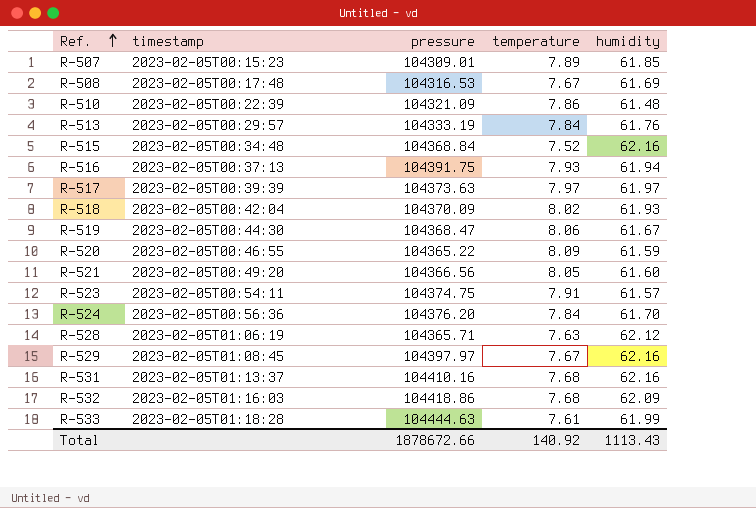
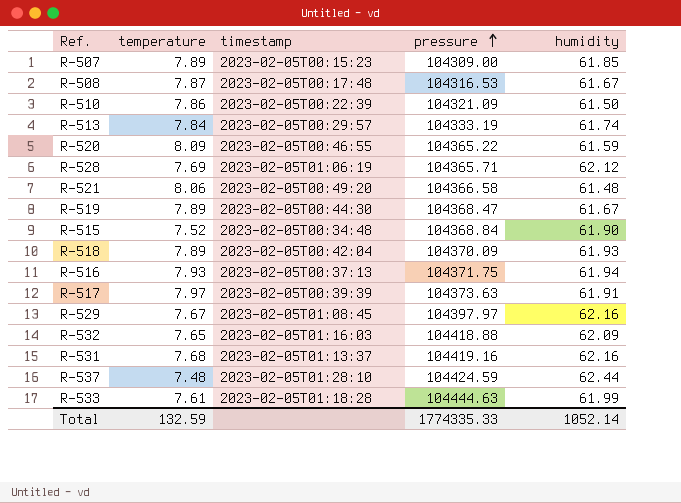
row order: Ref. ascending -> pressure ascending
column temperature | position: 4 -> 2
row R-523: 2023-02-05T00:54:11 | 104374.75 | 7.91 | 61.57 -> none
row R-524: 2023-02-05T00:56:36 | 104376.20 | 7.84 | 61.70 -> none
R-507 | pressure: 104309.01 -> 104309.00
R-508 | temperature: 7.67 -> 7.87
R-508 | humidity: 61.69 -> 61.67
R-510 | humidity: 61.48 -> 61.50
R-513 | humidity: 61.76 -> 61.74
R-528 | temperature: 7.63 -> 7.69
R-521 | temperature: 8.05 -> 8.06
R-521 | pressure: 104366.56 -> 104366.58
R-521 | humidity: 61.60 -> 61.48
R-519 | temperature: 8.06 -> 7.89
R-515 | humidity: 62.16 -> 61.90
R-518 | temperature: 8.02 -> 7.89
R-516 | pressure: 104391.75 -> 104371.75
R-517 | humidity: 61.97 -> 61.91
R-532 | temperature: 7.68 -> 7.65
R-532 | pressure: 104418.86 -> 104418.88
R-531 | pressure: 104410.16 -> 104419.16
row R-537: none -> 7.48 | 2023-02-05T01:28:10 | 104424.59 | 62.44
Total | temperature: 140.92 -> 132.59
Total | pressure: 1878672.66 -> 1774335.33
Total | humidity: 1113.43 -> 1052.14

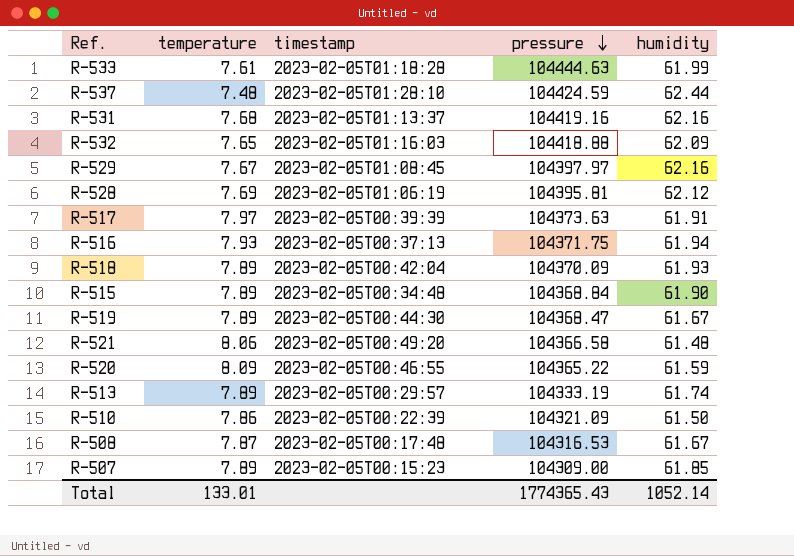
row order: pressure ascending -> pressure descending
R-528 | pressure: 104365.71 -> 104395.81
R-515 | temperature: 7.52 -> 7.89
R-513 | temperature: 7.84 -> 7.89
Total | temperature: 132.59 -> 133.01
Total | pressure: 1774335.33 -> 1774365.43

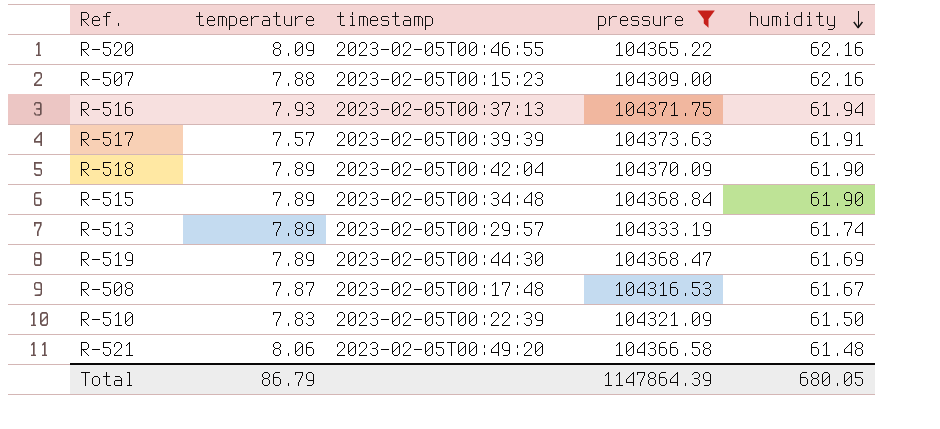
filter: none -> pressure <= 104373.63
row order: pressure descending -> humidity descending
R-520 | humidity: 61.59 -> 62.16
R-507 | temperature: 7.89 -> 7.88
R-507 | humidity: 61.85 -> 62.16
R-517 | temperature: 7.97 -> 7.57
R-518 | humidity: 61.93 -> 61.90
R-519 | humidity: 61.67 -> 61.69
R-510 | temperature: 7.86 -> 7.83
Total | temperature: 133.01 -> 86.79
Total | pressure: 1774365.43 -> 1147864.39
Total | humidity: 1052.14 -> 680.05

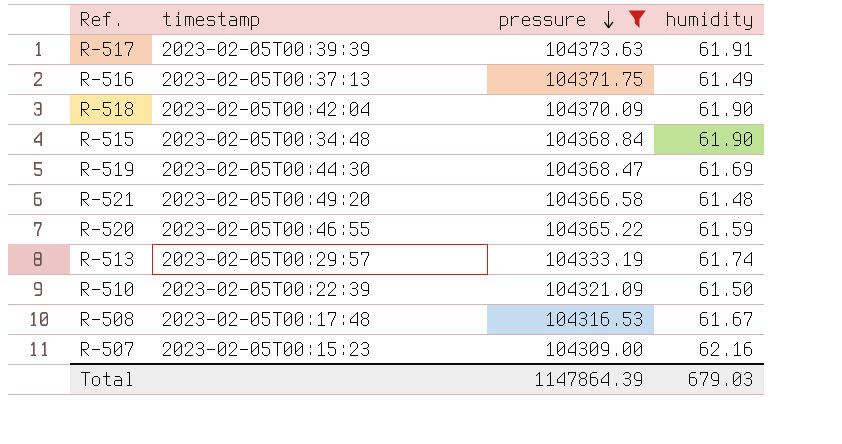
row order: humidity descending -> pressure descending
column temperature | position: 2 -> none
R-516 | humidity: 61.94 -> 61.49
R-520 | humidity: 62.16 -> 61.59
Total | humidity: 680.05 -> 679.03

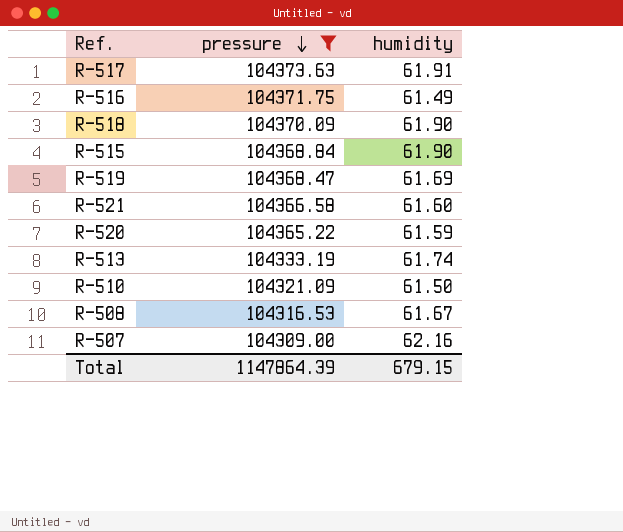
column timestamp | position: 2 -> none
R-521 | humidity: 61.48 -> 61.60
Total | humidity: 679.03 -> 679.15

